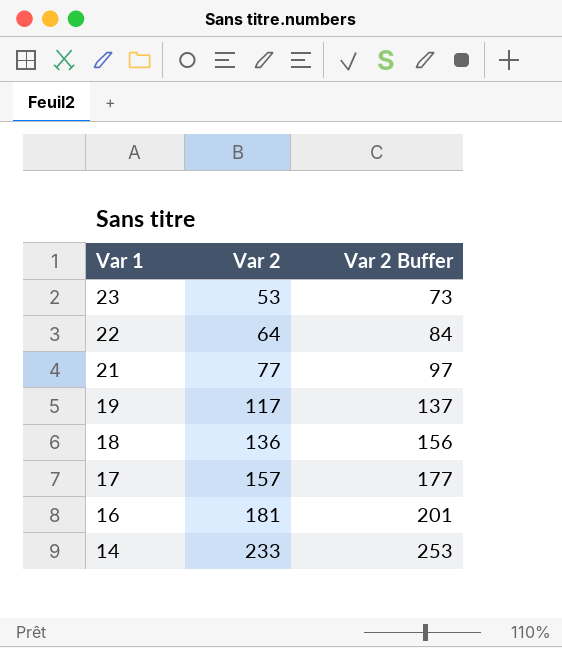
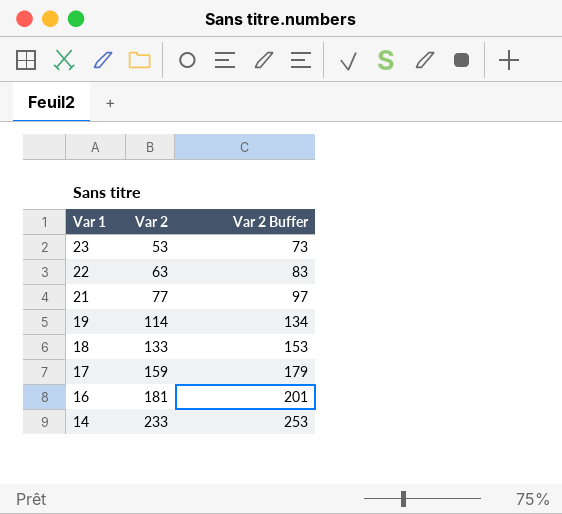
22 | Var 2: 64 -> 63
22 | Var 2 Buffer: 84 -> 83
19 | Var 2: 117 -> 114
19 | Var 2 Buffer: 137 -> 134
18 | Var 2: 136 -> 133
18 | Var 2 Buffer: 156 -> 153
17 | Var 2: 157 -> 159
17 | Var 2 Buffer: 177 -> 179

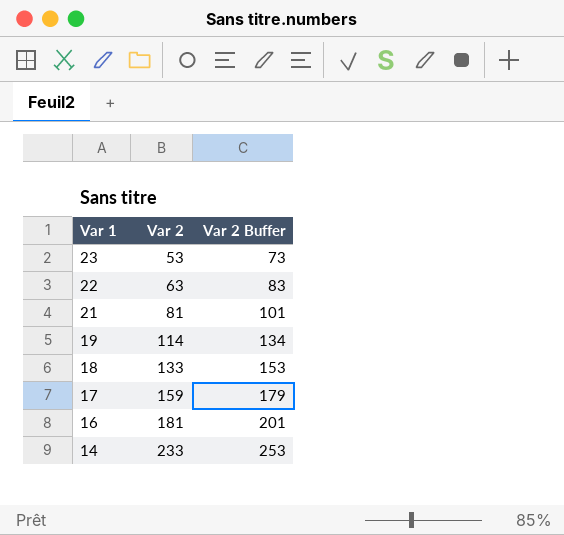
21 | Var 2: 77 -> 81
21 | Var 2 Buffer: 97 -> 101

